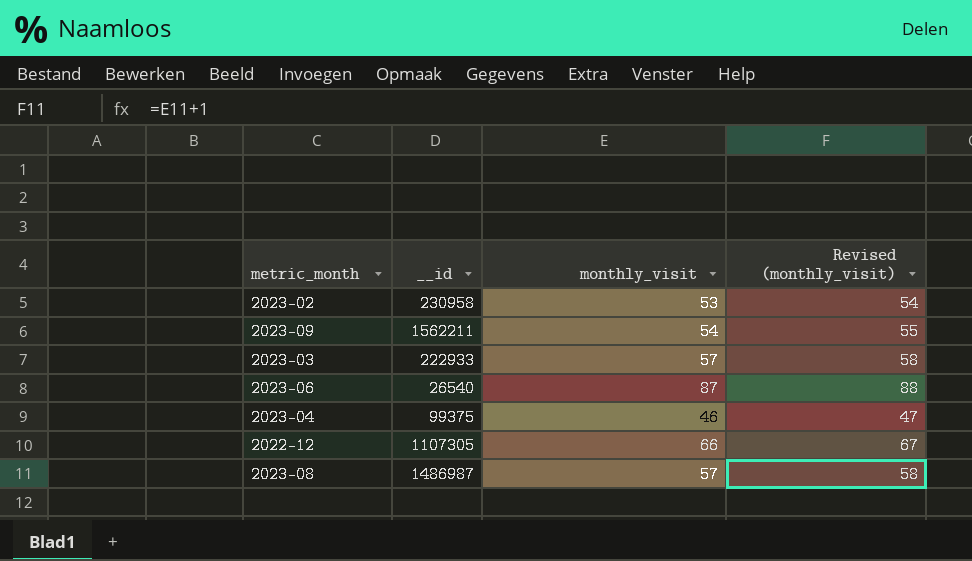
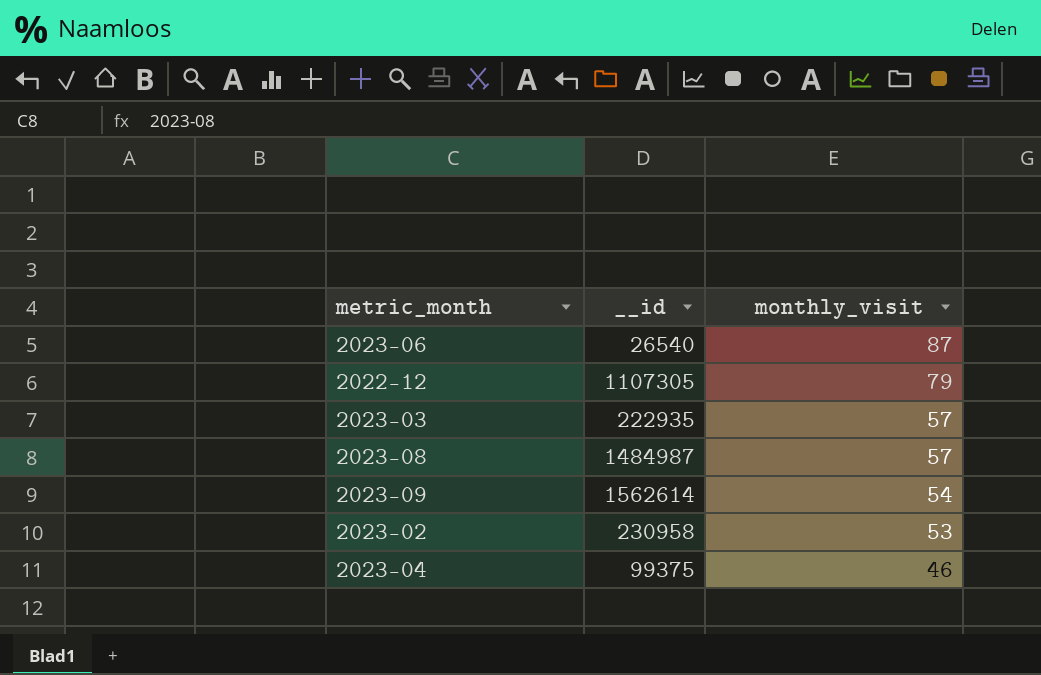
row order: none -> monthly_visit descending
column Revised (monthly_visit) | formula: [monthly_visit] + 1 -> none
2022-12 | monthly_visit: 66 -> 79
2023-03 | __id: 222933 -> 222935
2023-08 | __id: 1486987 -> 1484987
2023-09 | __id: 1562211 -> 1562614

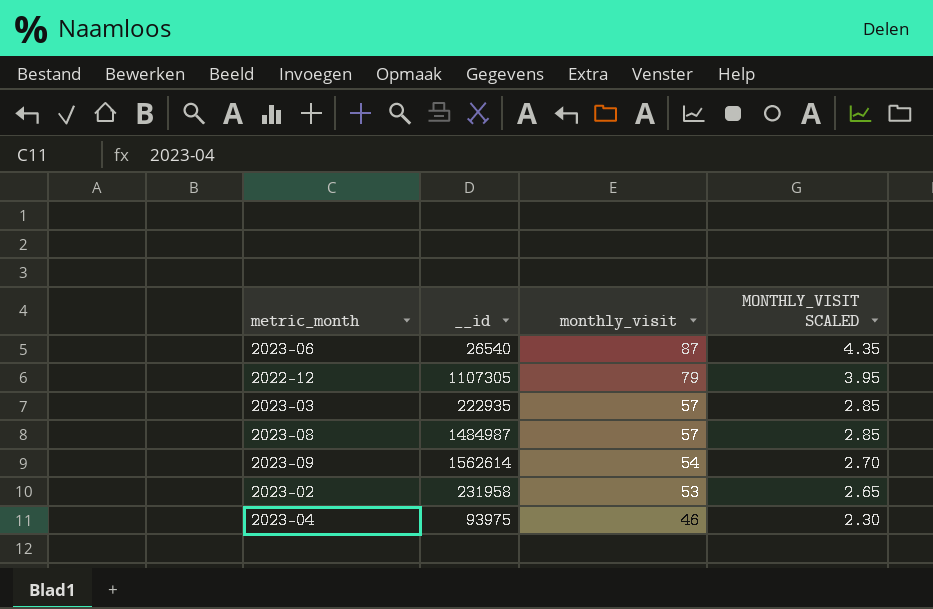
column MONTHLY_VISIT SCALED | formula: none -> [monthly_visit] * 0.05
2023-02 | __id: 230958 -> 231958
2023-04 | __id: 99375 -> 93975

